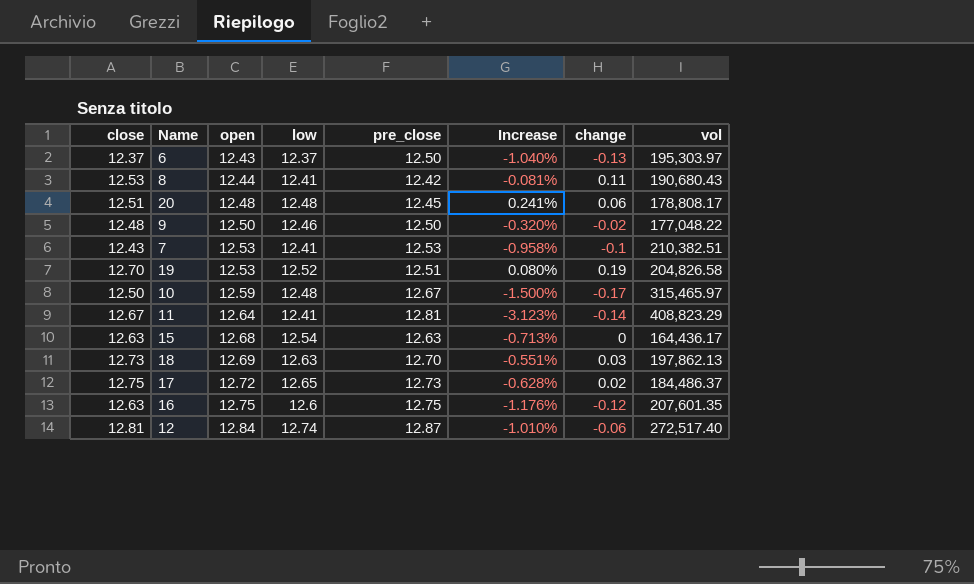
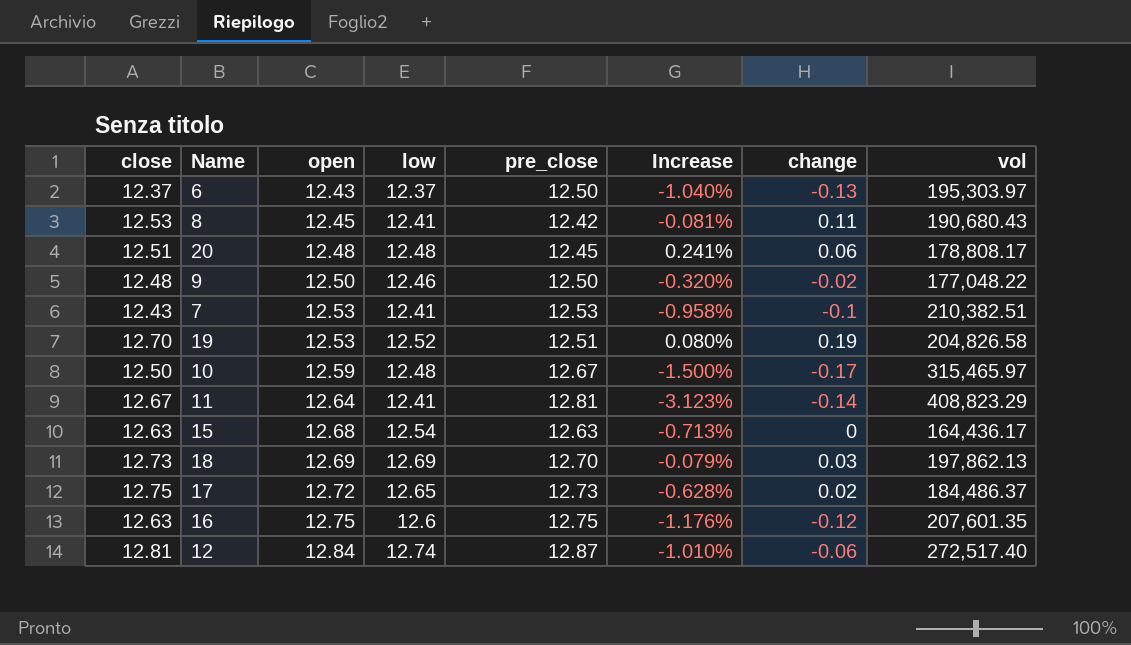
8 | open: 12.44 -> 12.45
18 | low: 12.63 -> 12.69
18 | Increase: -0.551% -> -0.079%

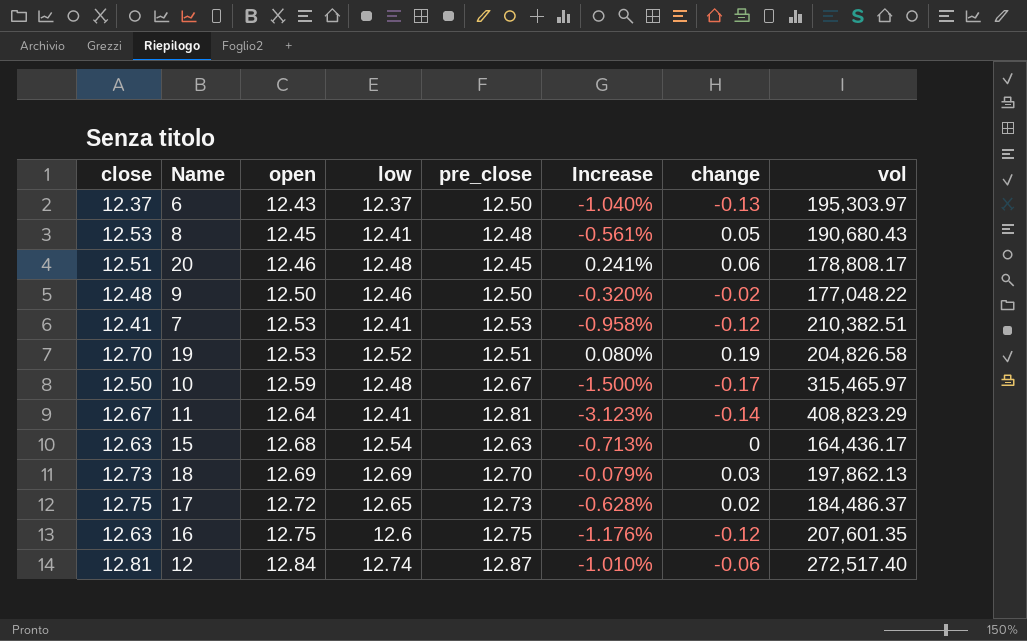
8 | pre_close: 12.42 -> 12.48
8 | Increase: -0.081% -> -0.561%
8 | change: 0.11 -> 0.05
20 | open: 12.48 -> 12.46
7 | close: 12.43 -> 12.41
7 | change: -0.1 -> -0.12

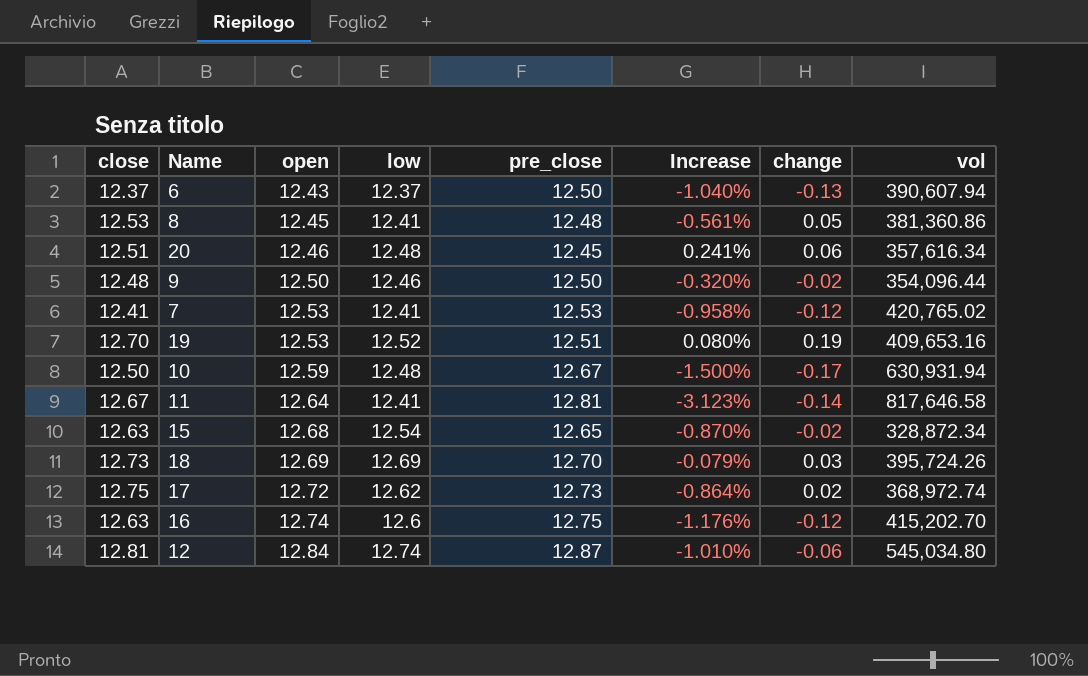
6 | vol: 195,303.97 -> 390,607.94
8 | vol: 190,680.43 -> 381,360.86
20 | vol: 178,808.17 -> 357,616.34
9 | vol: 177,048.22 -> 354,096.44
7 | vol: 210,382.51 -> 420,765.02
19 | vol: 204,826.58 -> 409,653.16
10 | vol: 315,465.97 -> 630,931.94
11 | vol: 408,823.29 -> 817,646.58
15 | pre_close: 12.63 -> 12.65
15 | Increase: -0.713% -> -0.870%
15 | change: 0 -> -0.02
15 | vol: 164,436.17 -> 328,872.34
18 | vol: 197,862.13 -> 395,724.26
17 | low: 12.65 -> 12.62
17 | Increase: -0.628% -> -0.864%
17 | vol: 184,486.37 -> 368,972.74
16 | open: 12.75 -> 12.74
16 | vol: 207,601.35 -> 415,202.70
12 | vol: 272,517.40 -> 545,034.80

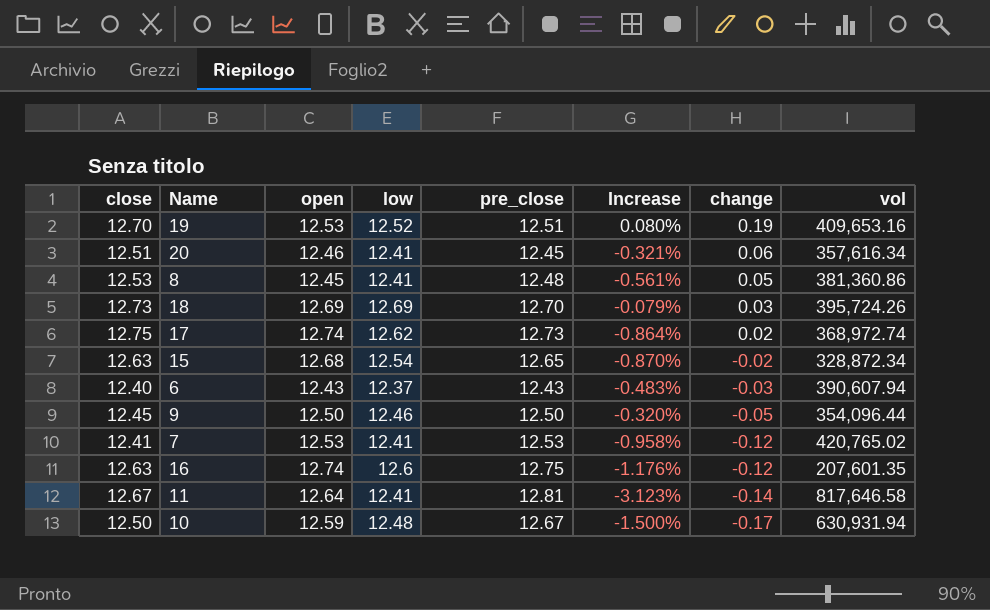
row order: open ascending -> change descending
row 12: 12.81 | 12.84 | 12.74 | 12.87 | -1.010% | -0.06 | 545,034.80 -> none
20 | low: 12.48 -> 12.41
20 | Increase: 0.241% -> -0.321%
17 | open: 12.72 -> 12.74
6 | close: 12.37 -> 12.40
6 | pre_close: 12.50 -> 12.43
6 | Increase: -1.040% -> -0.483%
6 | change: -0.13 -> -0.03
9 | close: 12.48 -> 12.45
9 | change: -0.02 -> -0.05
16 | vol: 415,202.70 -> 207,601.35

